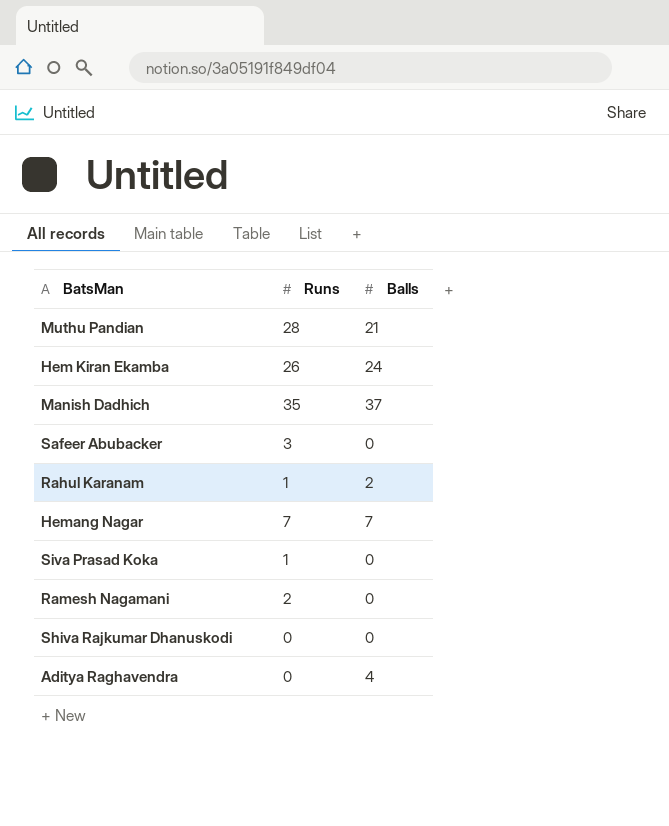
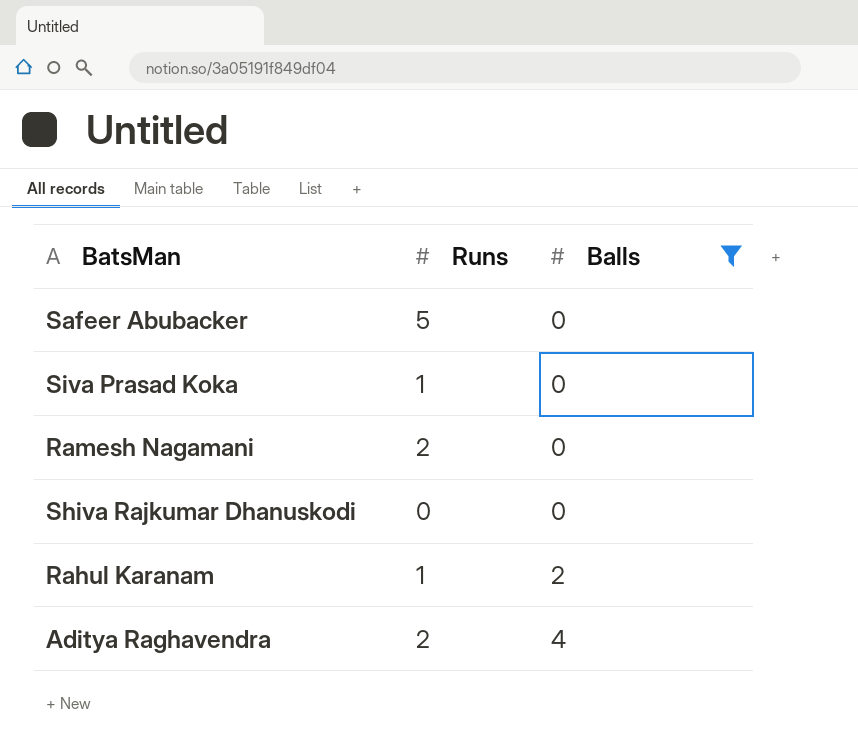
filter: none -> Balls <= 4
row order: none -> Balls ascending
Safeer Abubacker | Runs: 3 -> 5
Aditya Raghavendra | Runs: 0 -> 2

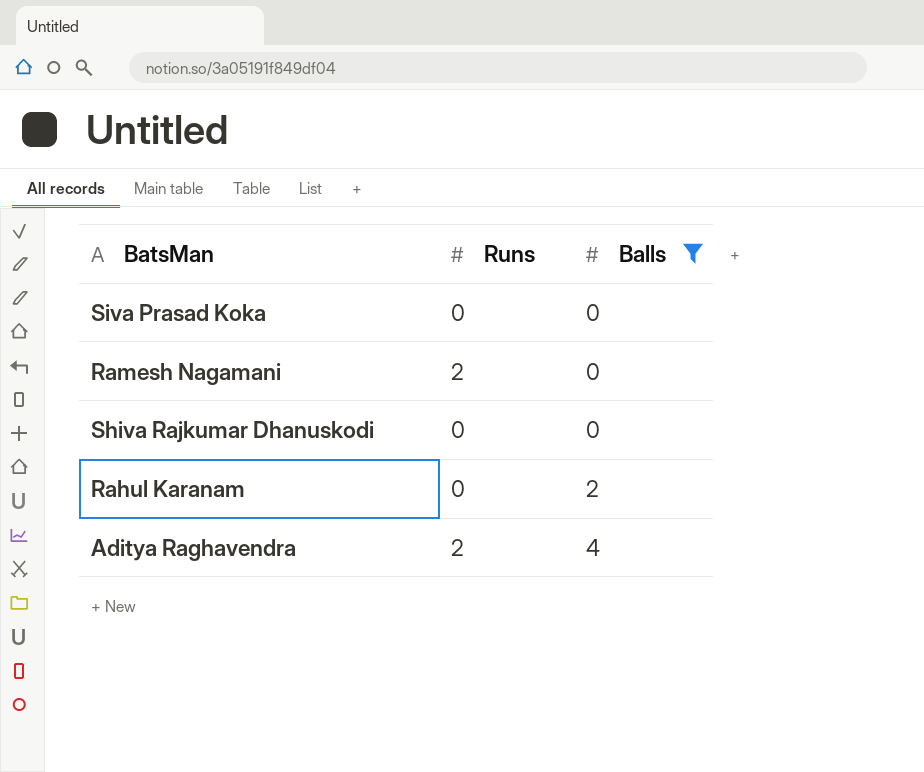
row Safeer Abubacker: 5 | 0 -> none
Siva Prasad Koka | Runs: 1 -> 0
Rahul Karanam | Runs: 1 -> 0

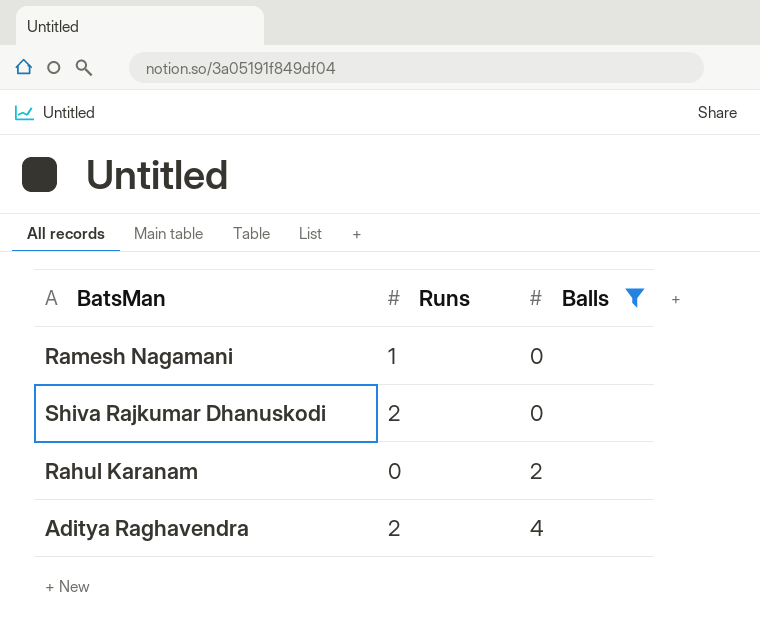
row Siva Prasad Koka: 0 | 0 -> none
Ramesh Nagamani | Runs: 2 -> 1
Shiva Rajkumar Dhanuskodi | Runs: 0 -> 2

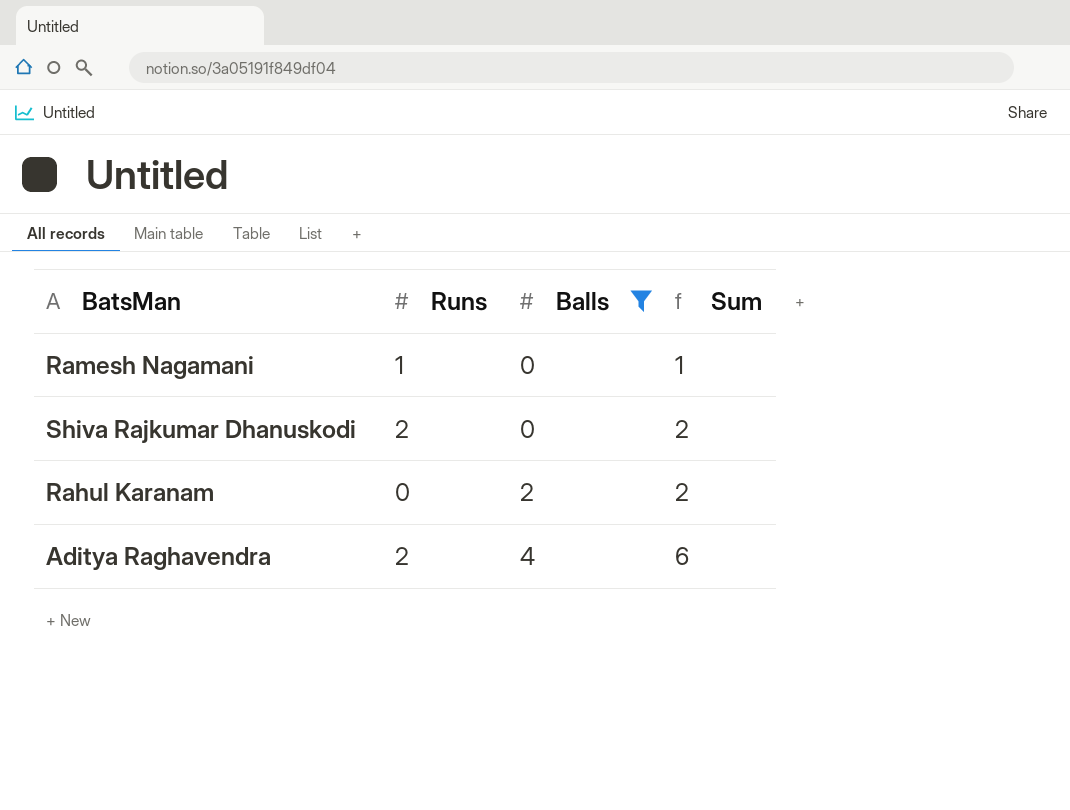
column Sum | formula: none -> [Runs] + [Balls]

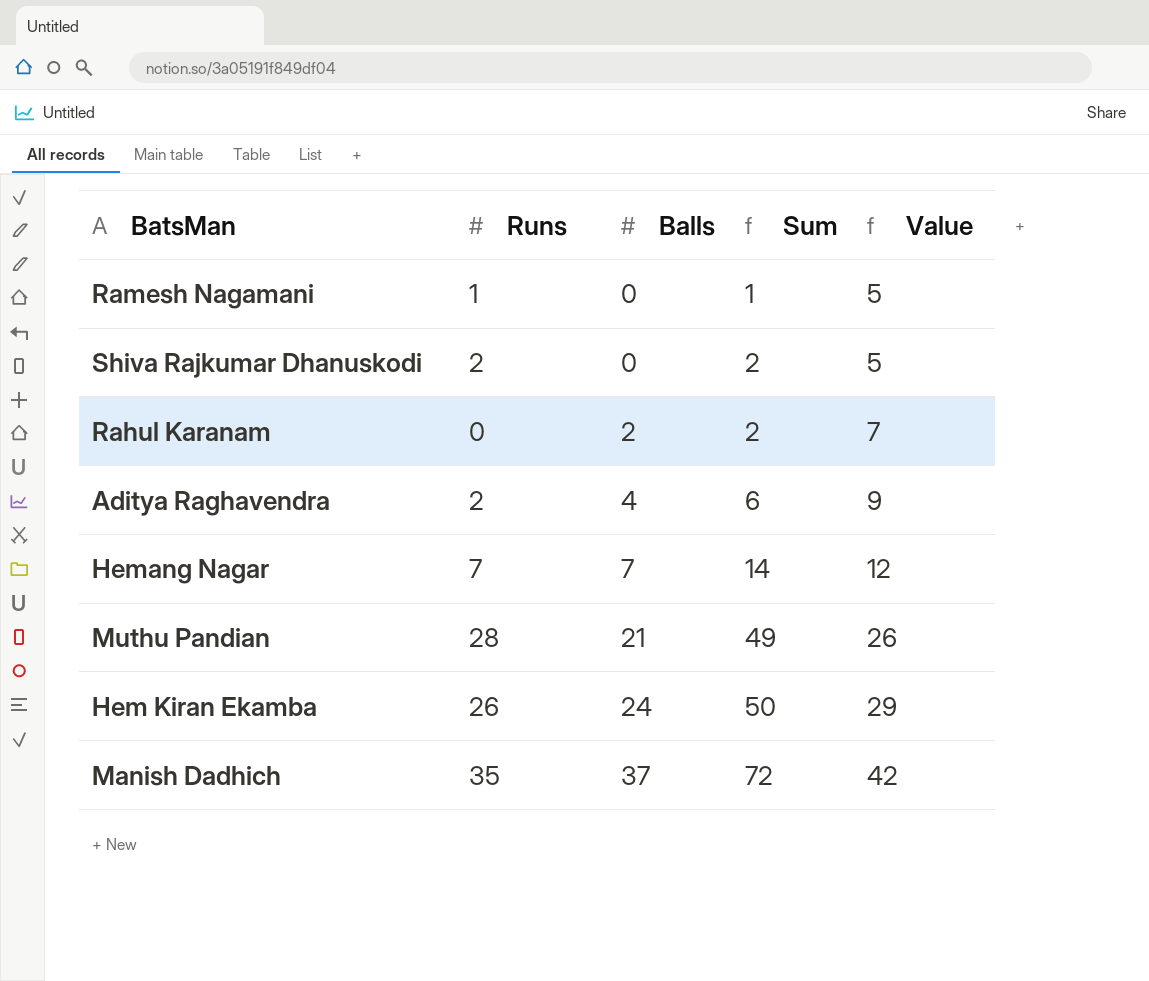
filter: Balls <= 4 -> none
column Value | formula: none -> [Balls] + 5

